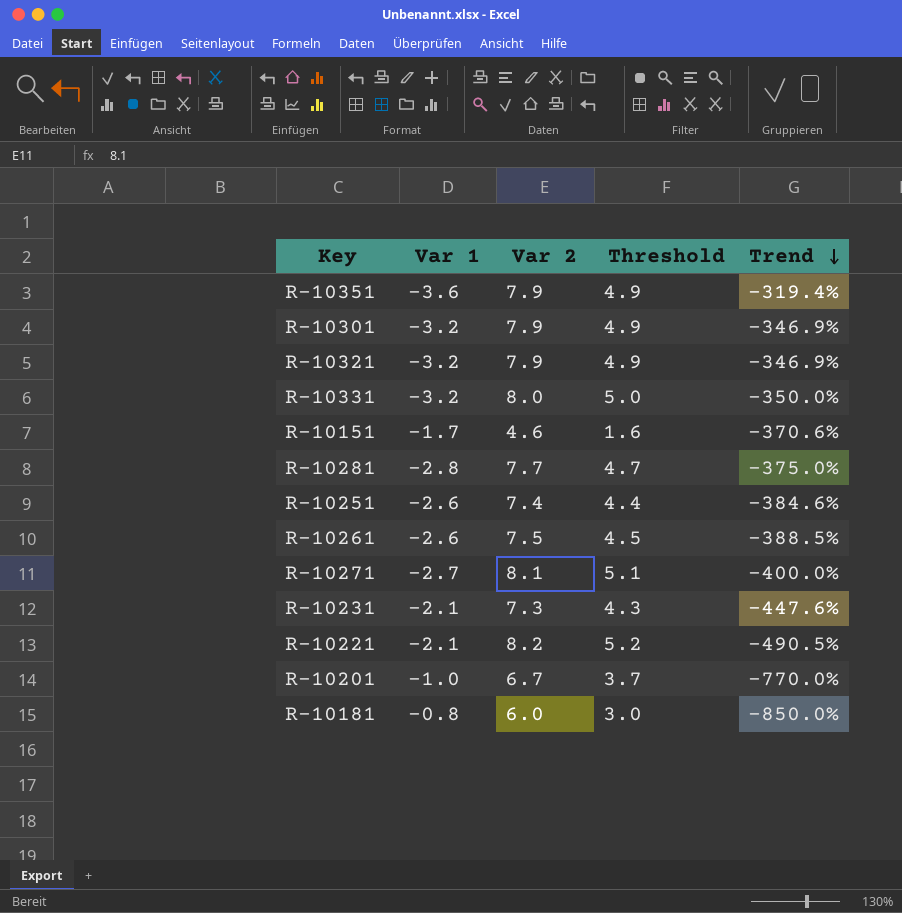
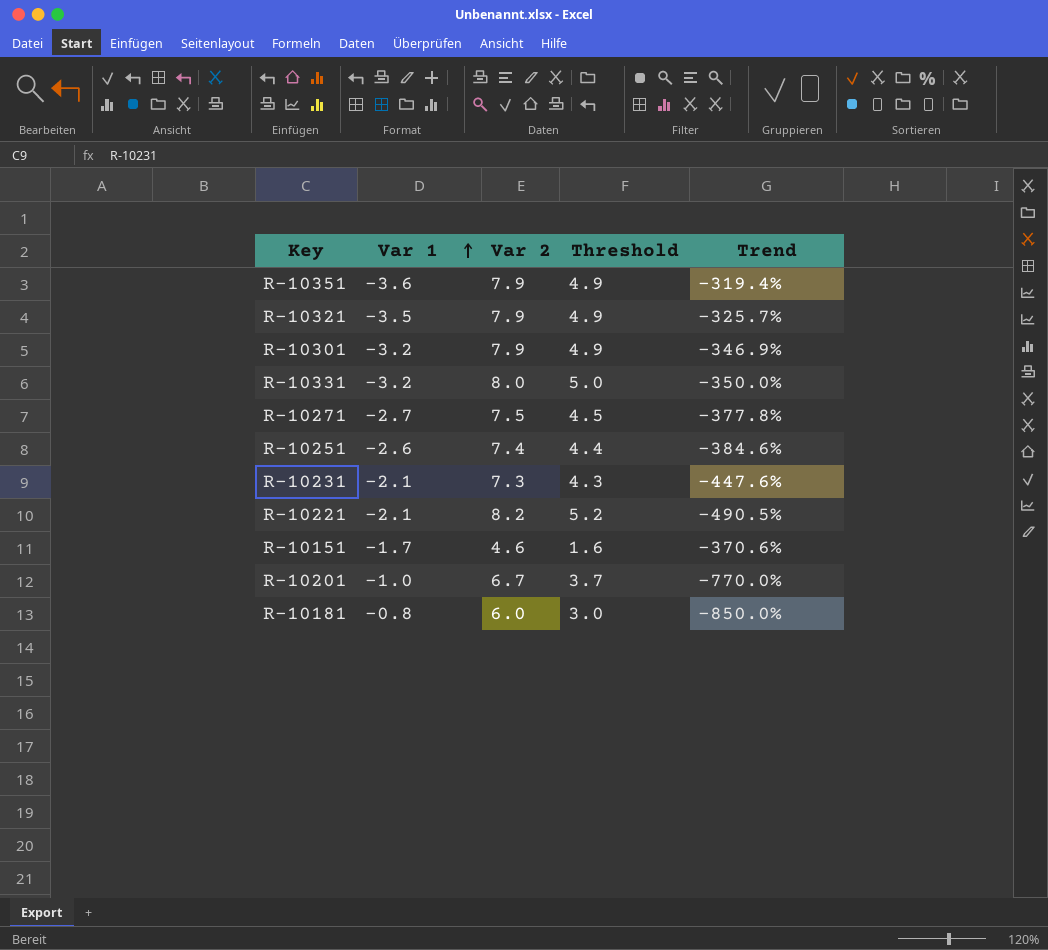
row order: Trend descending -> Var 1 ascending
row R-10281: -2.8 | 7.7 | 4.7 | -375.0% -> none
row R-10261: -2.6 | 7.5 | 4.5 | -388.5% -> none
R-10321 | Var 1: -3.2 -> -3.5
R-10321 | Trend: -346.9% -> -325.7%
R-10271 | Var 2: 8.1 -> 7.5
R-10271 | Threshold: 5.1 -> 4.5
R-10271 | Trend: -400.0% -> -377.8%

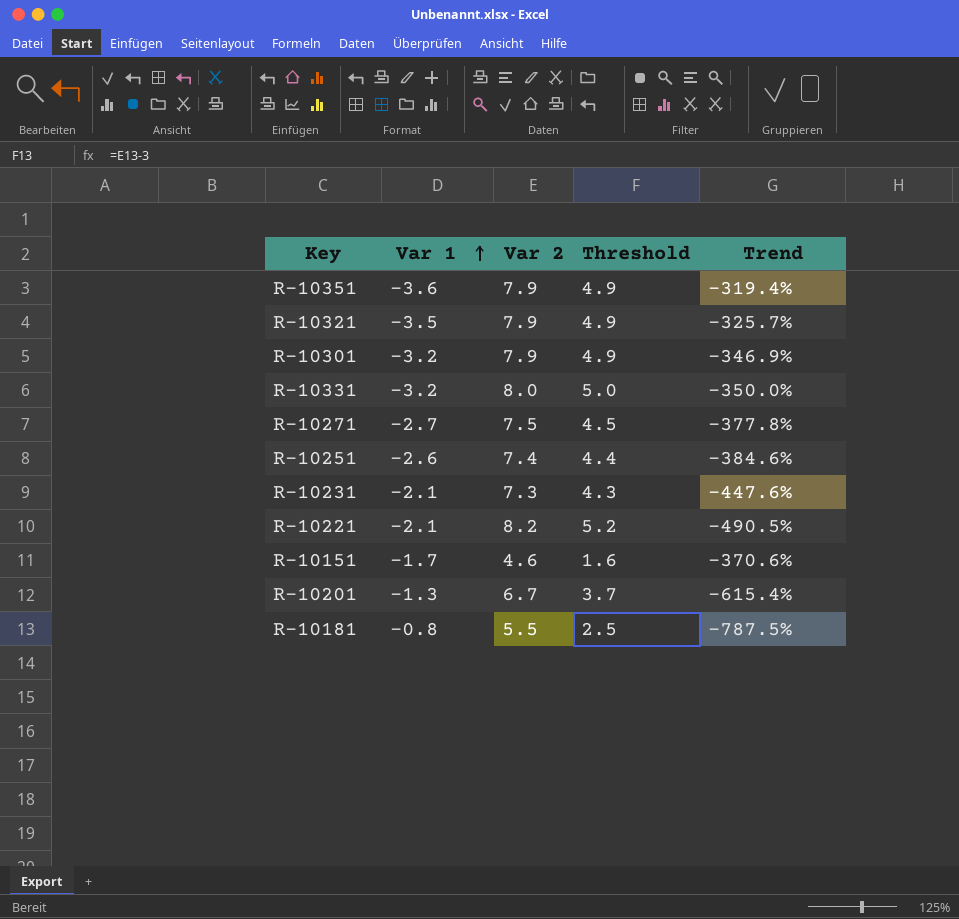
R-10201 | Var 1: -1.0 -> -1.3
R-10201 | Trend: -770.0% -> -615.4%
R-10181 | Var 2: 6.0 -> 5.5
R-10181 | Threshold: 3.0 -> 2.5
R-10181 | Trend: -850.0% -> -787.5%

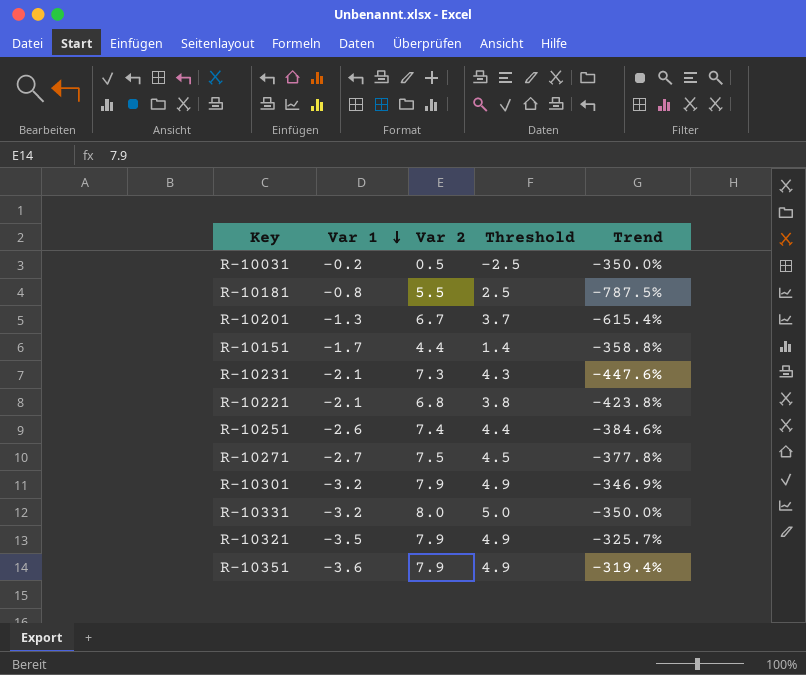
row order: Var 1 ascending -> Var 1 descending
row R-10031: none -> -0.2 | 0.5 | -2.5 | -350.0%
R-10151 | Var 2: 4.6 -> 4.4
R-10151 | Threshold: 1.6 -> 1.4
R-10151 | Trend: -370.6% -> -358.8%
R-10221 | Var 2: 8.2 -> 6.8
R-10221 | Threshold: 5.2 -> 3.8
R-10221 | Trend: -490.5% -> -423.8%

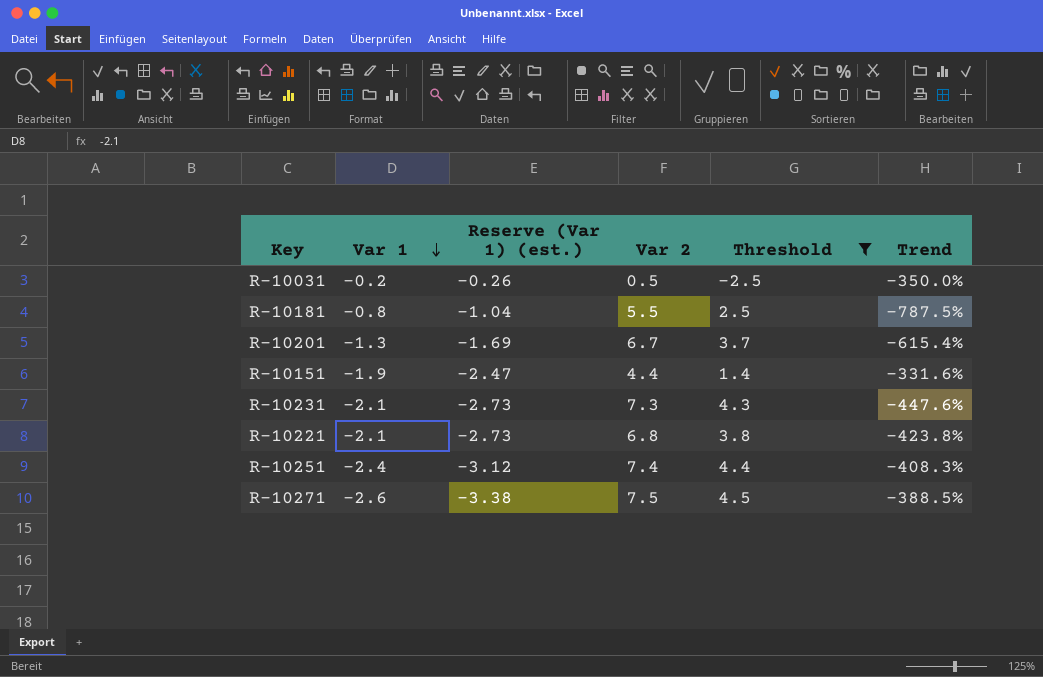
filter: none -> Threshold <= 4.5
column Reserve (Var 1) (est.) | formula: none -> [Var 1] * 1.3
R-10151 | Var 1: -1.7 -> -1.9
R-10151 | Trend: -358.8% -> -331.6%
R-10251 | Var 1: -2.6 -> -2.4
R-10251 | Trend: -384.6% -> -408.3%
R-10271 | Var 1: -2.7 -> -2.6
R-10271 | Trend: -377.8% -> -388.5%

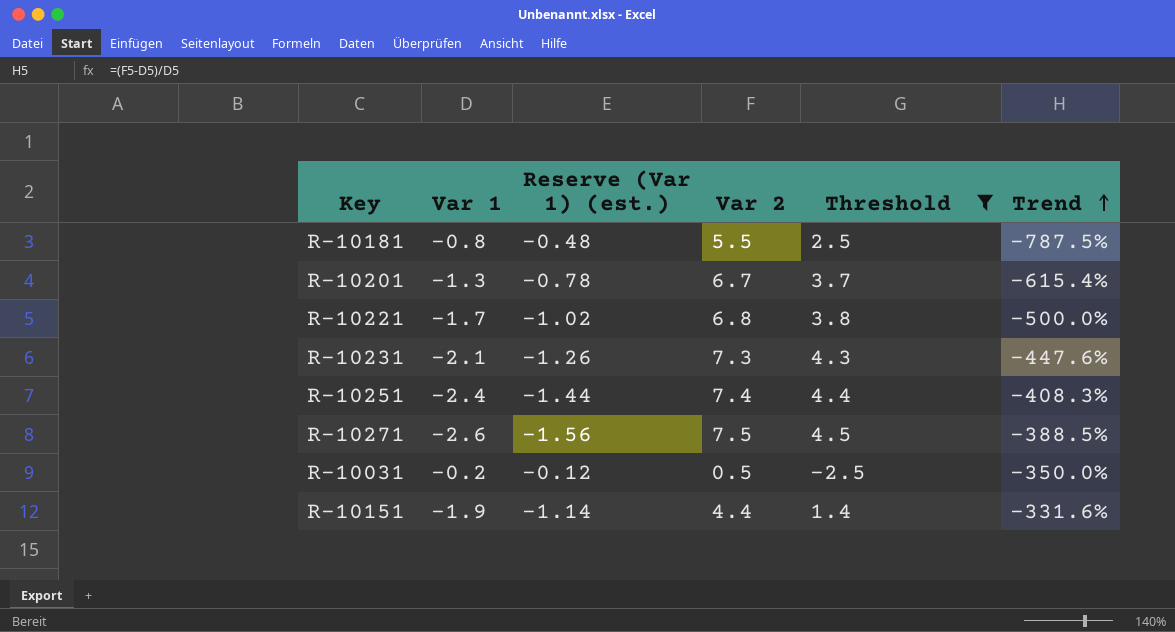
row order: Var 1 descending -> Trend ascending
column Reserve (Var 1) (est.) | formula: [Var 1] * 1.3 -> [Var 1] * 0.6
R-10221 | Var 1: -2.1 -> -1.7
R-10221 | Trend: -423.8% -> -500.0%

